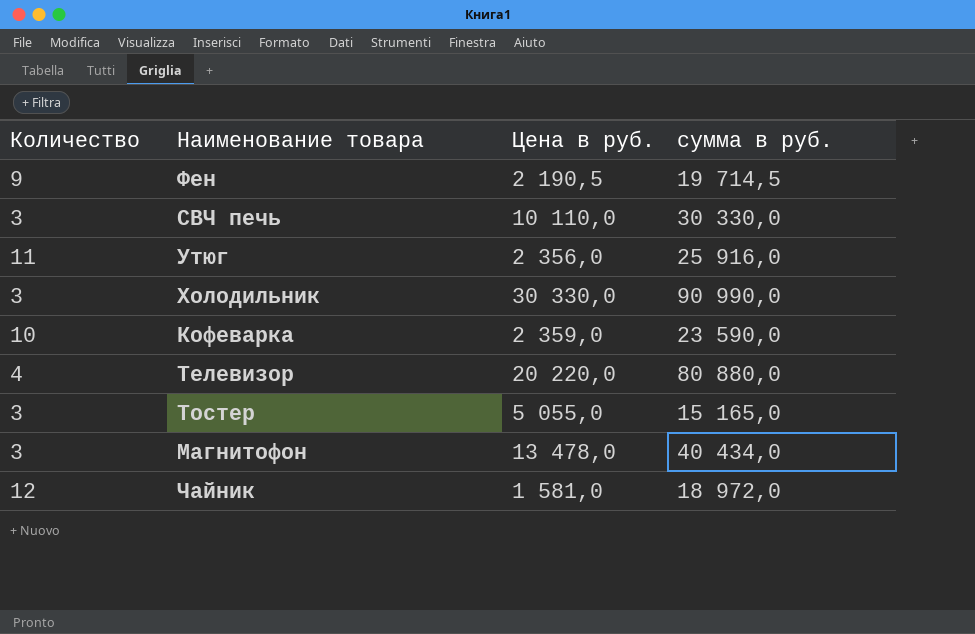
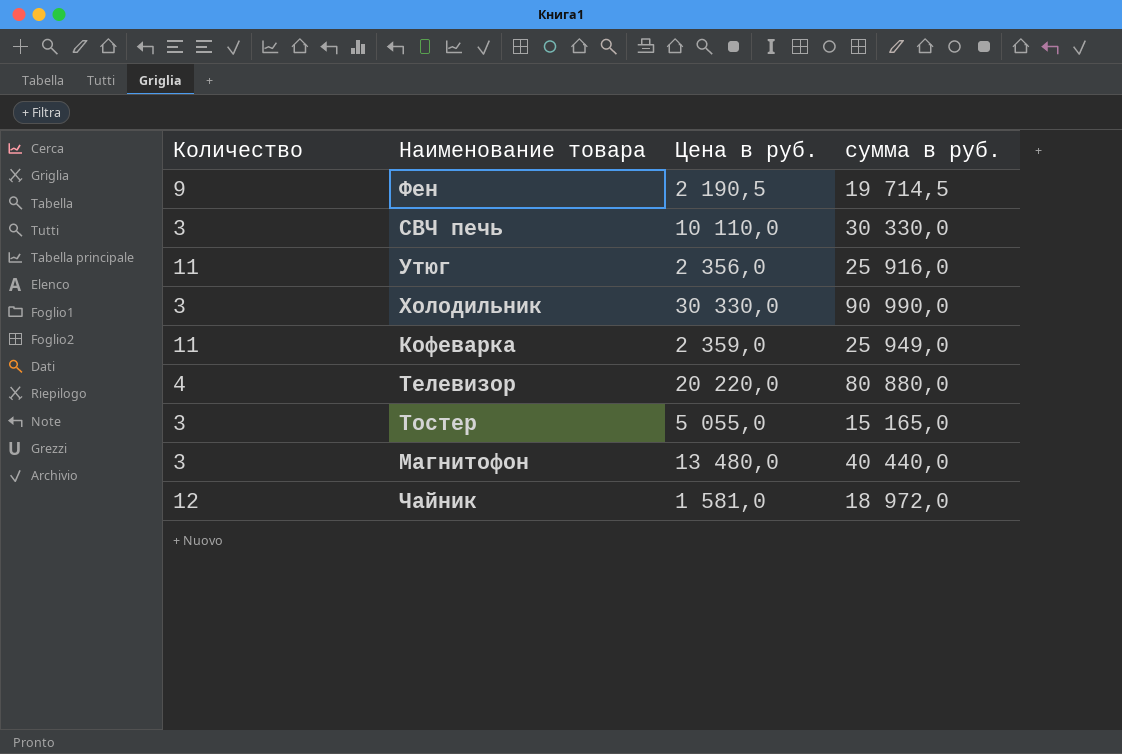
Кофеварка | Количество: 10 -> 11
Кофеварка | сумма в руб.: 23 590,0 -> 25 949,0
Магнитофон | Цена в руб.: 13 478,0 -> 13 480,0
Магнитофон | сумма в руб.: 40 434,0 -> 40 440,0

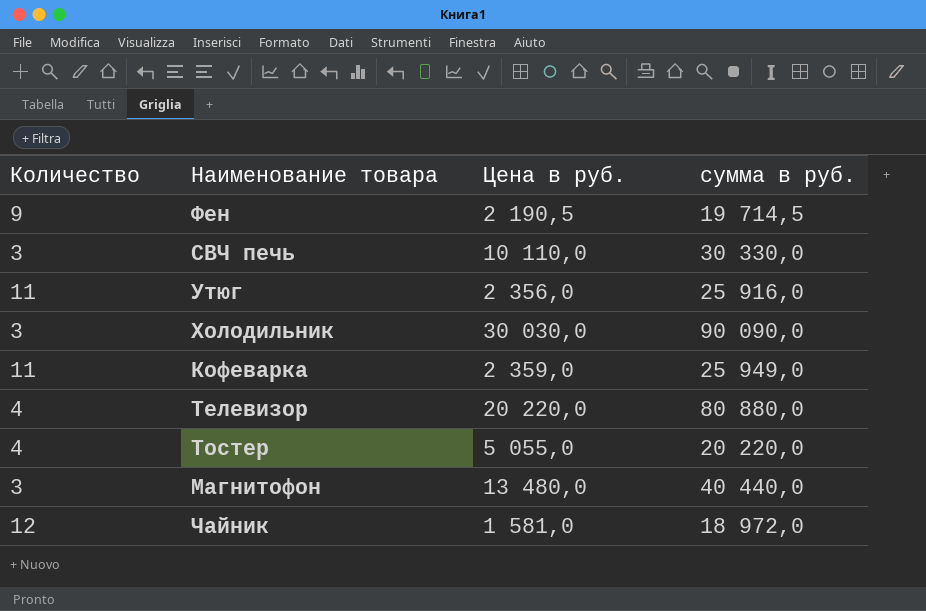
Холодильник | Цена в руб.: 30 330,0 -> 30 030,0
Холодильник | сумма в руб.: 90 990,0 -> 90 090,0
Тостер | Количество: 3 -> 4
Тостер | сумма в руб.: 15 165,0 -> 20 220,0

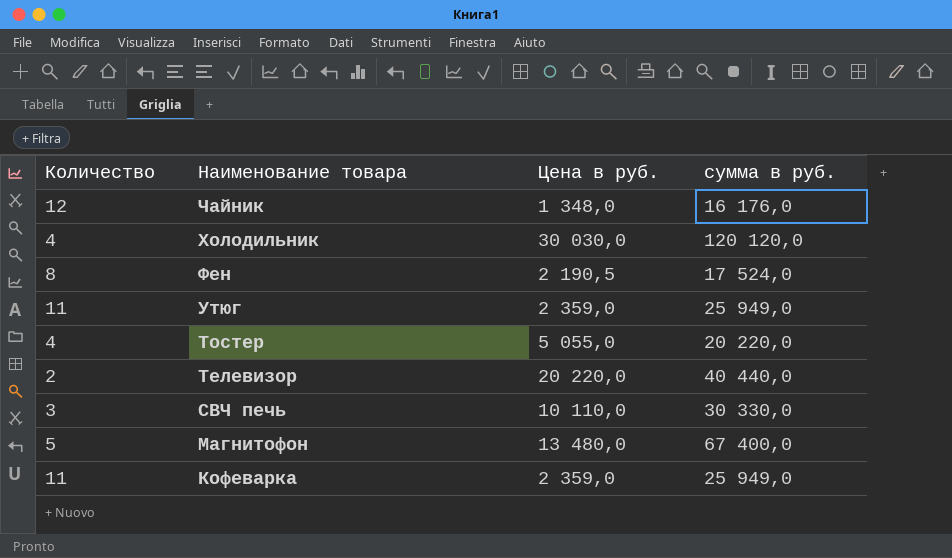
row order: none -> Наименование товара descending
Чайник | Цена в руб.: 1 581,0 -> 1 348,0
Чайник | сумма в руб.: 18 972,0 -> 16 176,0
Холодильник | Количество: 3 -> 4
Холодильник | сумма в руб.: 90 090,0 -> 120 120,0
Фен | Количество: 9 -> 8
Фен | сумма в руб.: 19 714,5 -> 17 524,0
Утюг | Цена в руб.: 2 356,0 -> 2 359,0
Утюг | сумма в руб.: 25 916,0 -> 25 949,0
Телевизор | Количество: 4 -> 2
Телевизор | сумма в руб.: 80 880,0 -> 40 440,0
Магнитофон | Количество: 3 -> 5
Магнитофон | сумма в руб.: 40 440,0 -> 67 400,0

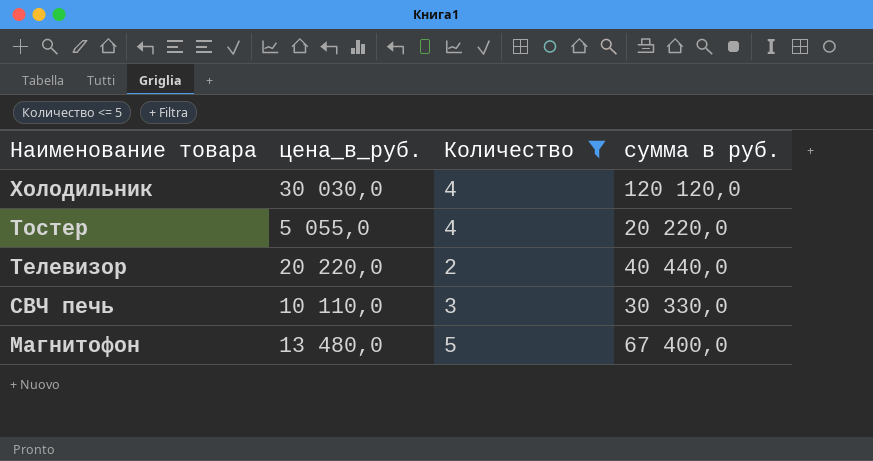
filter: none -> Количество <= 5
column name: Цена в руб. -> цена_в_руб.
column Количество | position: 1 -> 3

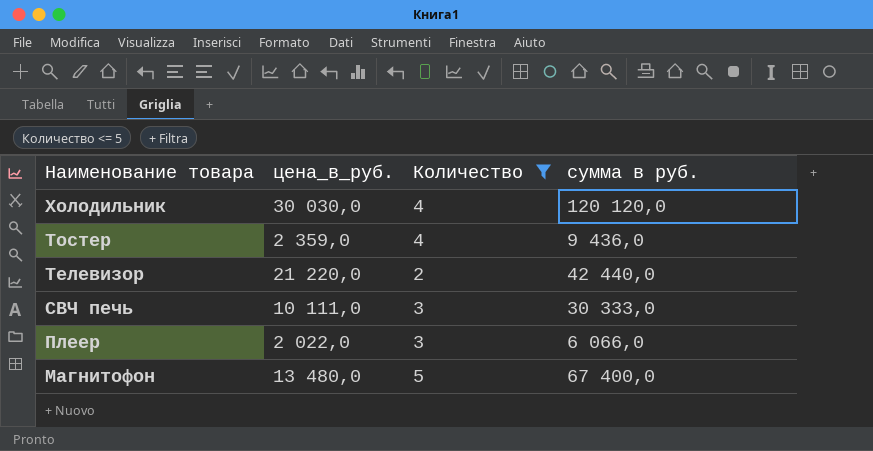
Тостер | цена_в_руб.: 5 055,0 -> 2 359,0
Тостер | сумма в руб.: 20 220,0 -> 9 436,0
Телевизор | цена_в_руб.: 20 220,0 -> 21 220,0
Телевизор | сумма в руб.: 40 440,0 -> 42 440,0
СВЧ печь | цена_в_руб.: 10 110,0 -> 10 111,0
СВЧ печь | сумма в руб.: 30 330,0 -> 30 333,0
row Плеер: none -> 2 022,0 | 3 | 6 066,0

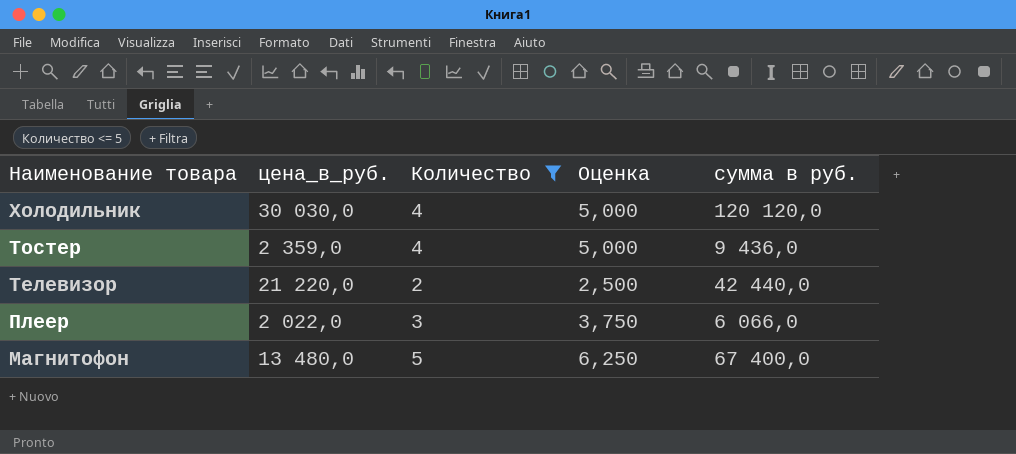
column Оценка | formula: none -> [Количество] * 1,25
row СВЧ печь: 10 111,0 | 3 | 30 333,0 -> none

